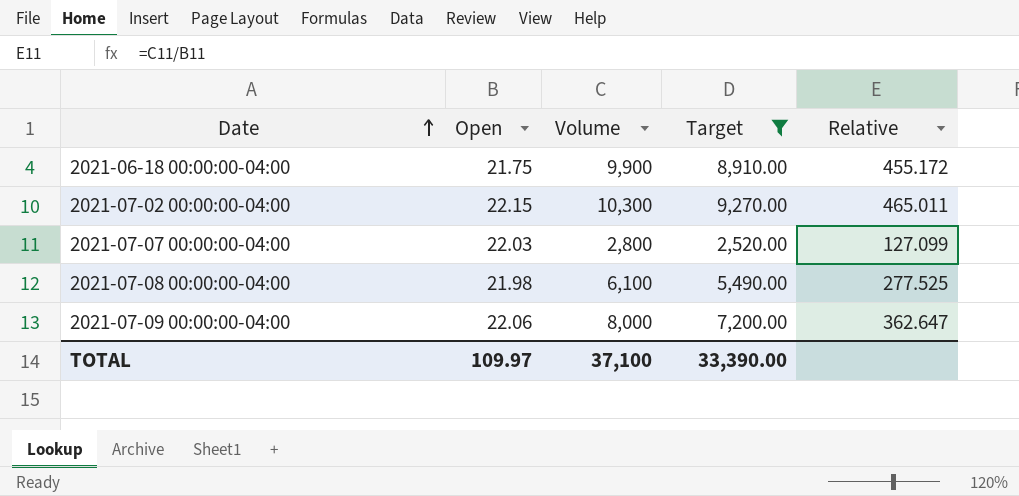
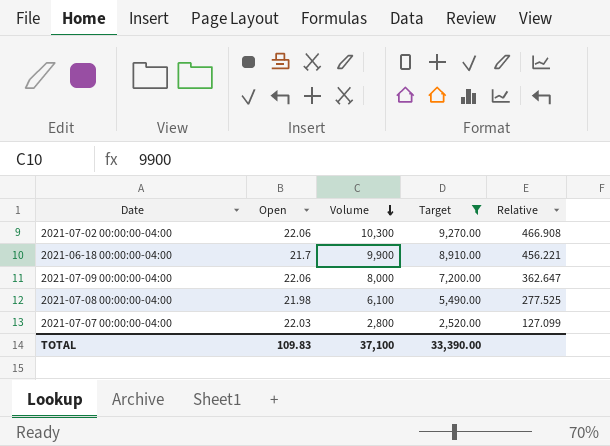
row order: Date ascending -> Volume descending
2021-07-02 00:00:00-04:00 | Open: 22.15 -> 22.06
2021-07-02 00:00:00-04:00 | Relative: 465.011 -> 466.908
2021-06-18 00:00:00-04:00 | Open: 21.75 -> 21.7
2021-06-18 00:00:00-04:00 | Relative: 455.172 -> 456.221
TOTAL | Open: 109.97 -> 109.83

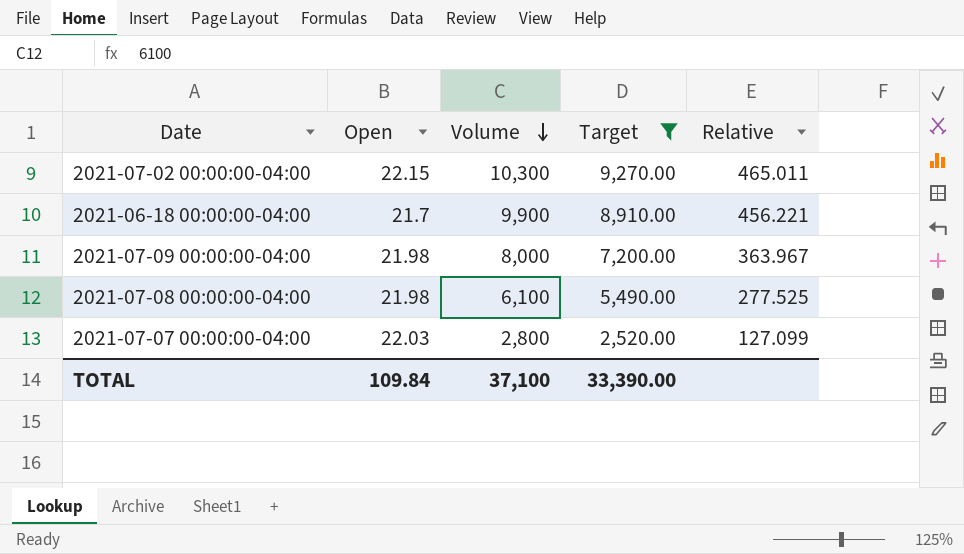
2021-07-02 00:00:00-04:00 | Open: 22.06 -> 22.15
2021-07-02 00:00:00-04:00 | Relative: 466.908 -> 465.011
2021-07-09 00:00:00-04:00 | Open: 22.06 -> 21.98
2021-07-09 00:00:00-04:00 | Relative: 362.647 -> 363.967
TOTAL | Open: 109.83 -> 109.84

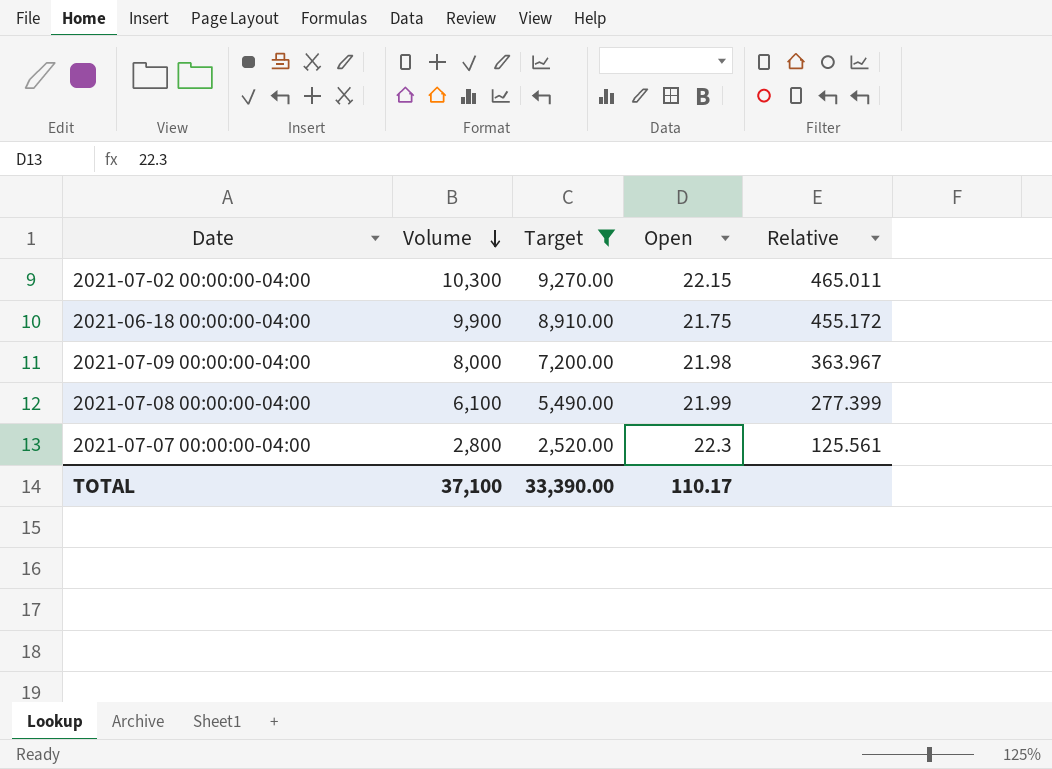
column Open | position: 2 -> 4
2021-06-18 00:00:00-04:00 | Open: 21.7 -> 21.75
2021-06-18 00:00:00-04:00 | Relative: 456.221 -> 455.172
2021-07-08 00:00:00-04:00 | Open: 21.98 -> 21.99
2021-07-08 00:00:00-04:00 | Relative: 277.525 -> 277.399
2021-07-07 00:00:00-04:00 | Open: 22.03 -> 22.3
2021-07-07 00:00:00-04:00 | Relative: 127.099 -> 125.561
TOTAL | Open: 109.84 -> 110.17

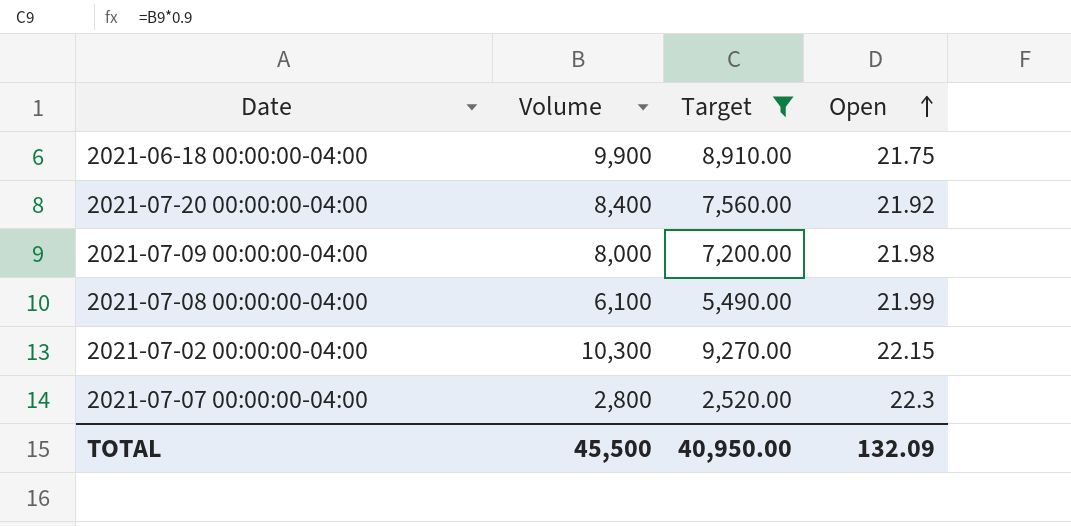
row order: Volume descending -> Open ascending
column Relative | formula: [Volume] / [Open] -> none
row 2021-07-20 00:00:00-04:00: none -> 8,400 | 7,560.00 | 21.92
TOTAL | Volume: 37,100 -> 45,500
TOTAL | Target: 33,390.00 -> 40,950.00
TOTAL | Open: 110.17 -> 132.09

